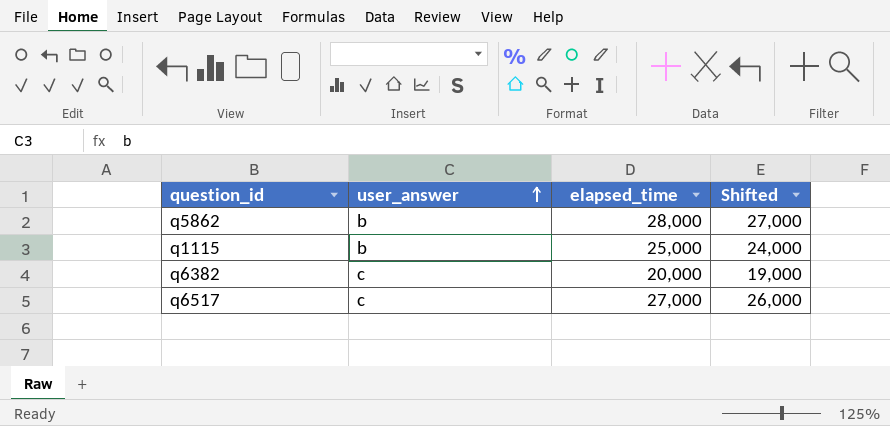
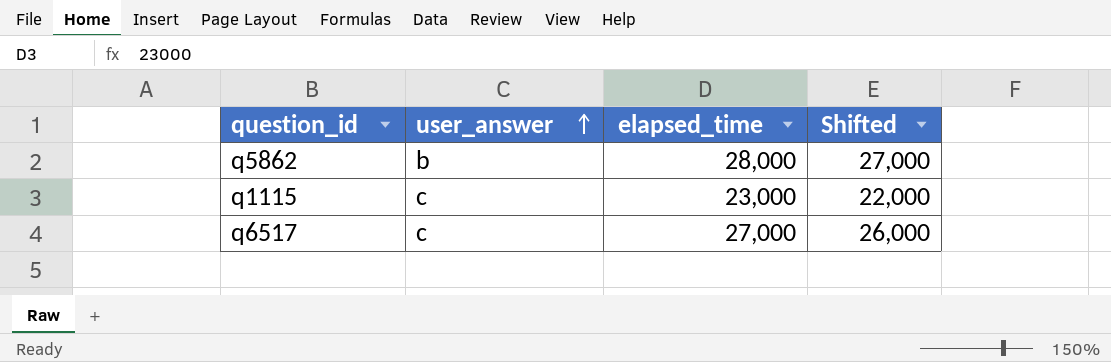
row q6382: c | 20,000 | 19,000 -> none
q1115 | user_answer: b -> c
q1115 | elapsed_time: 25,000 -> 23,000
q1115 | Shifted: 24,000 -> 22,000

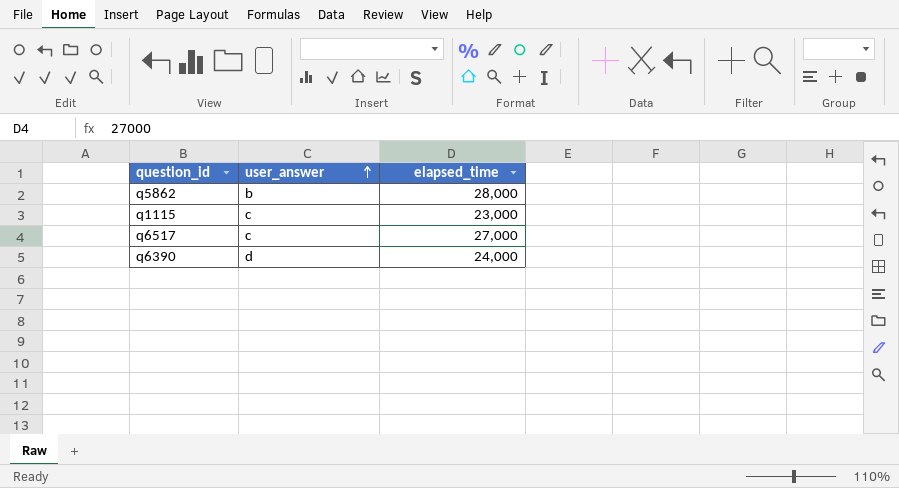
column Shifted | formula: [elapsed_time] - 1000 -> none
row q6390: none -> d | 24,000

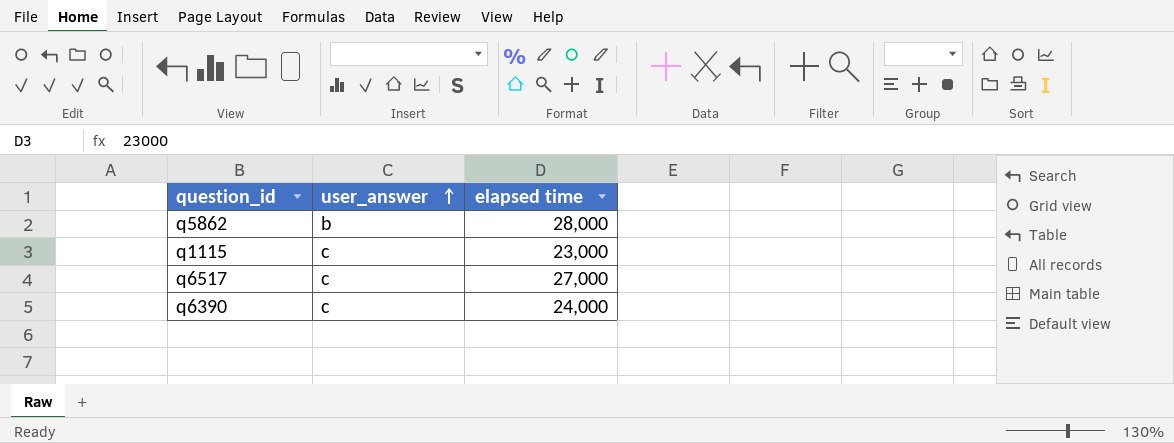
column name: elapsed_time -> elapsed time
q6390 | user_answer: d -> c

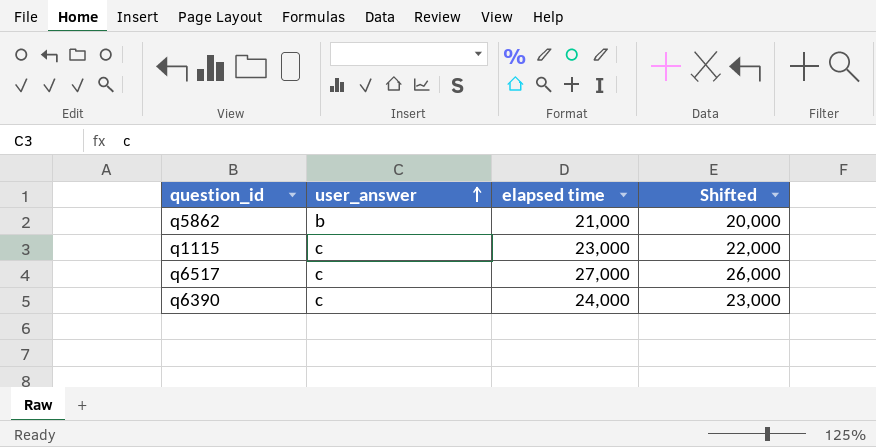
column Shifted | formula: none -> [elapsed time] - 1000
q5862 | elapsed time: 28,000 -> 21,000

